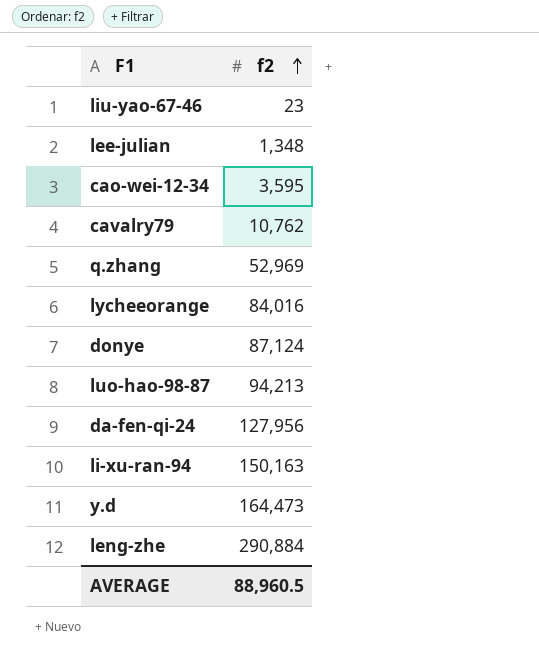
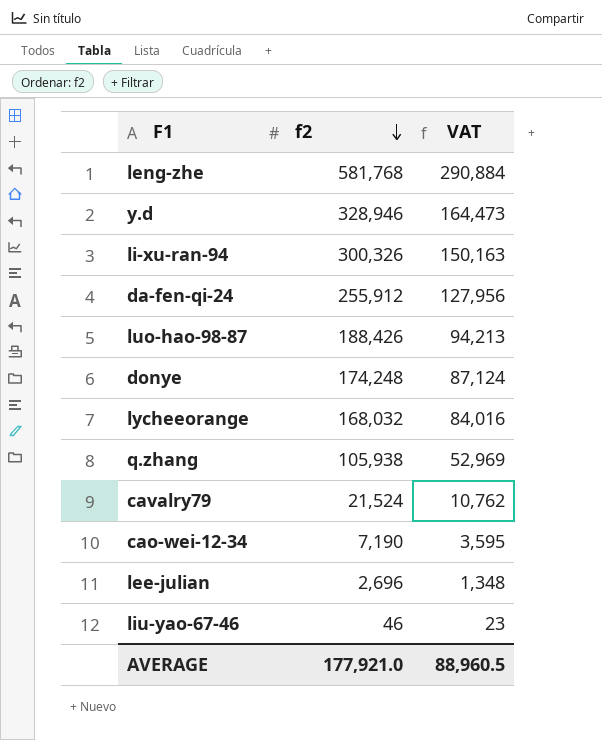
row order: f2 ascending -> f2 descending
column VAT | formula: none -> [f2] * 0.5
leng-zhe | f2: 290,884 -> 581,768
y.d | f2: 164,473 -> 328,946
li-xu-ran-94 | f2: 150,163 -> 300,326
da-fen-qi-24 | f2: 127,956 -> 255,912
luo-hao-98-87 | f2: 94,213 -> 188,426
donye | f2: 87,124 -> 174,248
lycheeorange | f2: 84,016 -> 168,032
q.zhang | f2: 52,969 -> 105,938
cavalry79 | f2: 10,762 -> 21,524
cao-wei-12-34 | f2: 3,595 -> 7,190
lee-julian | f2: 1,348 -> 2,696
liu-yao-67-46 | f2: 23 -> 46
AVERAGE | f2: 88,960.5 -> 177,921.0

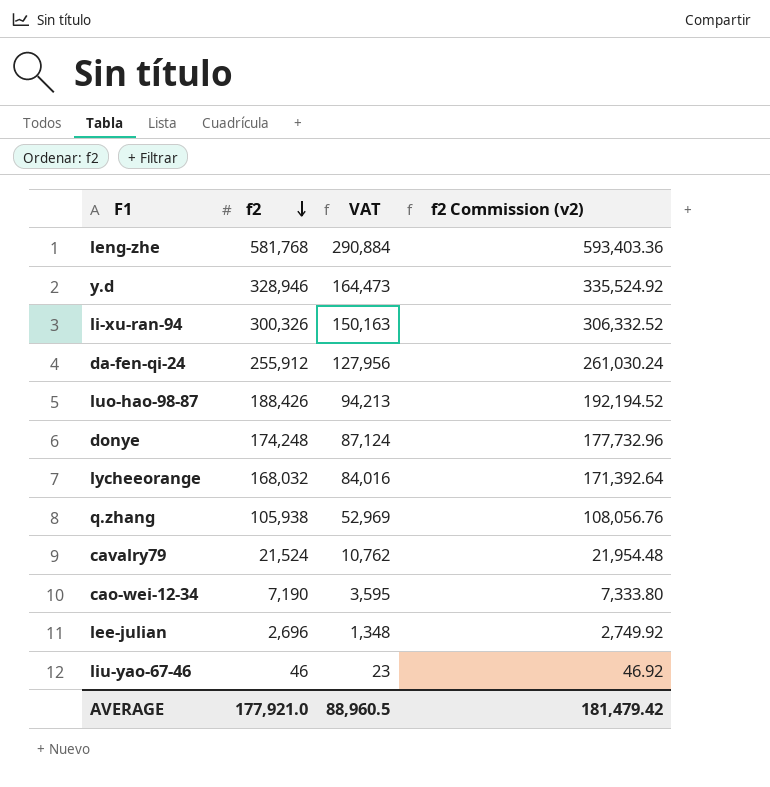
column f2 Commission (v2) | formula: none -> [f2] * 1.02

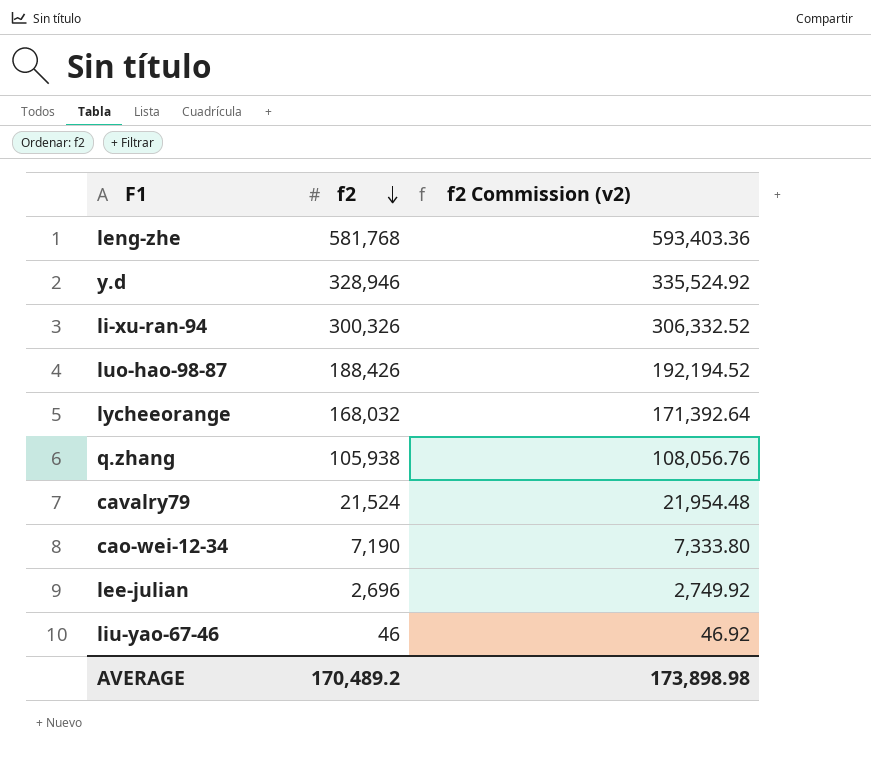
column VAT | formula: [f2] * 0.5 -> none
row da-fen-qi-24: 255,912 | 127,956 | 261,030.24 -> none
row donye: 174,248 | 87,124 | 177,732.96 -> none
AVERAGE | f2: 177,921.0 -> 170,489.2
AVERAGE | f2 Commission (v2): 181,479.42 -> 173,898.98

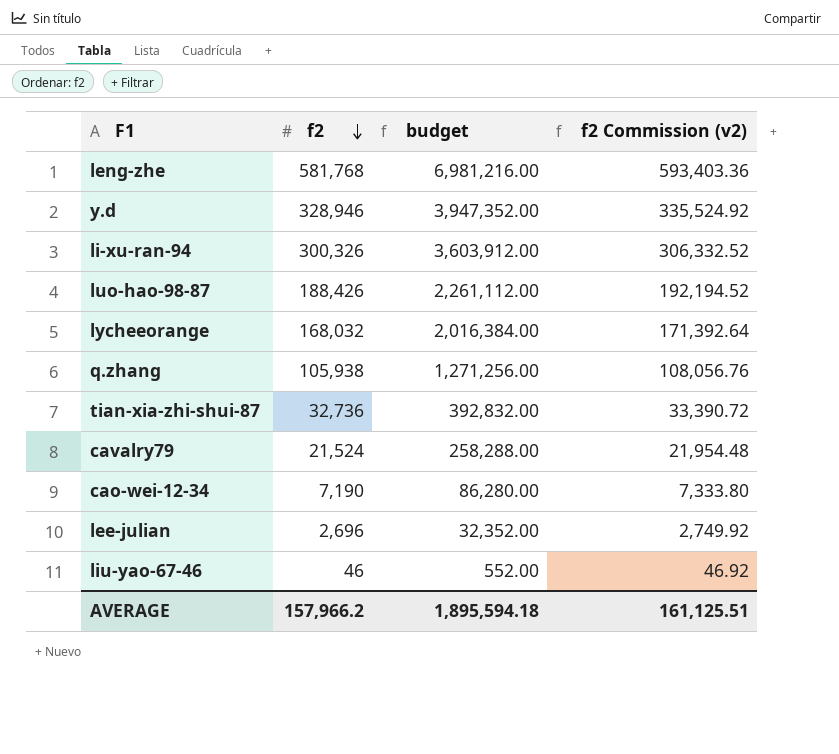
column budget | formula: none -> [f2] * 12
row tian-xia-zhi-shui-87: none -> 32,736 | 392,832.00 | 33,390.72
AVERAGE | f2: 170,489.2 -> 157,966.2
AVERAGE | f2 Commission (v2): 173,898.98 -> 161,125.51

